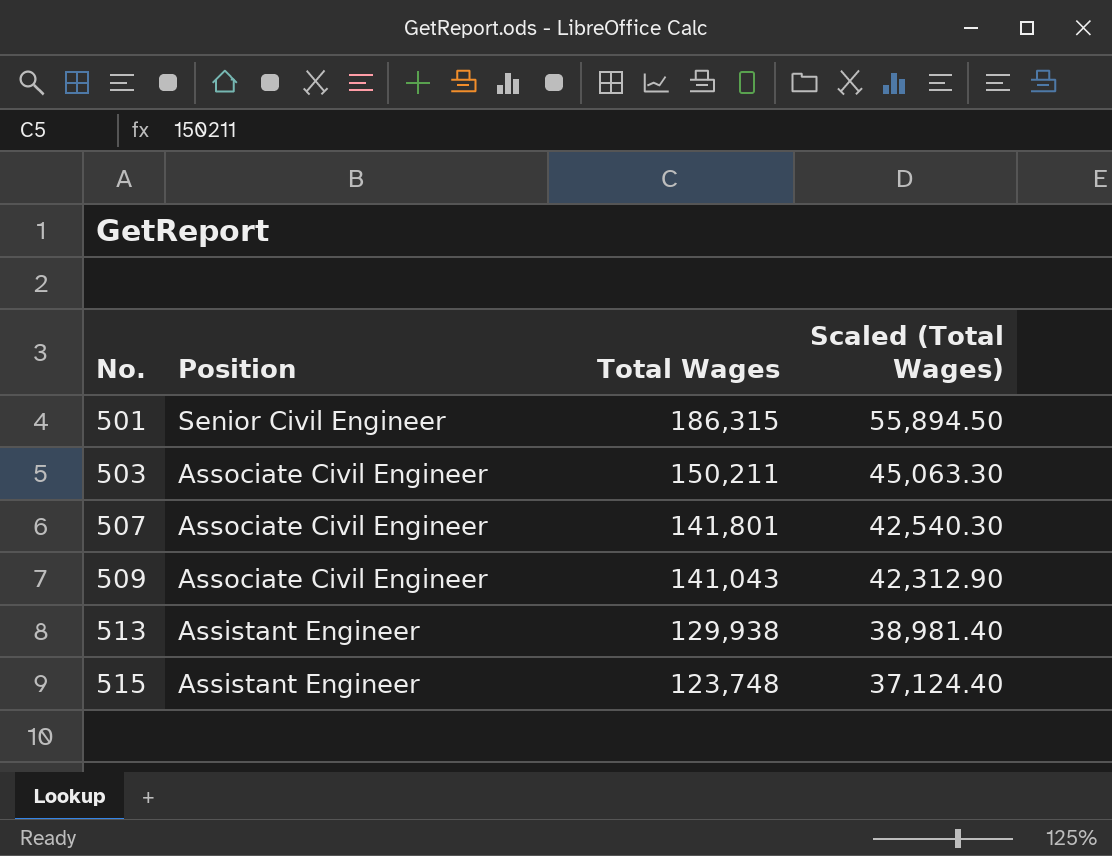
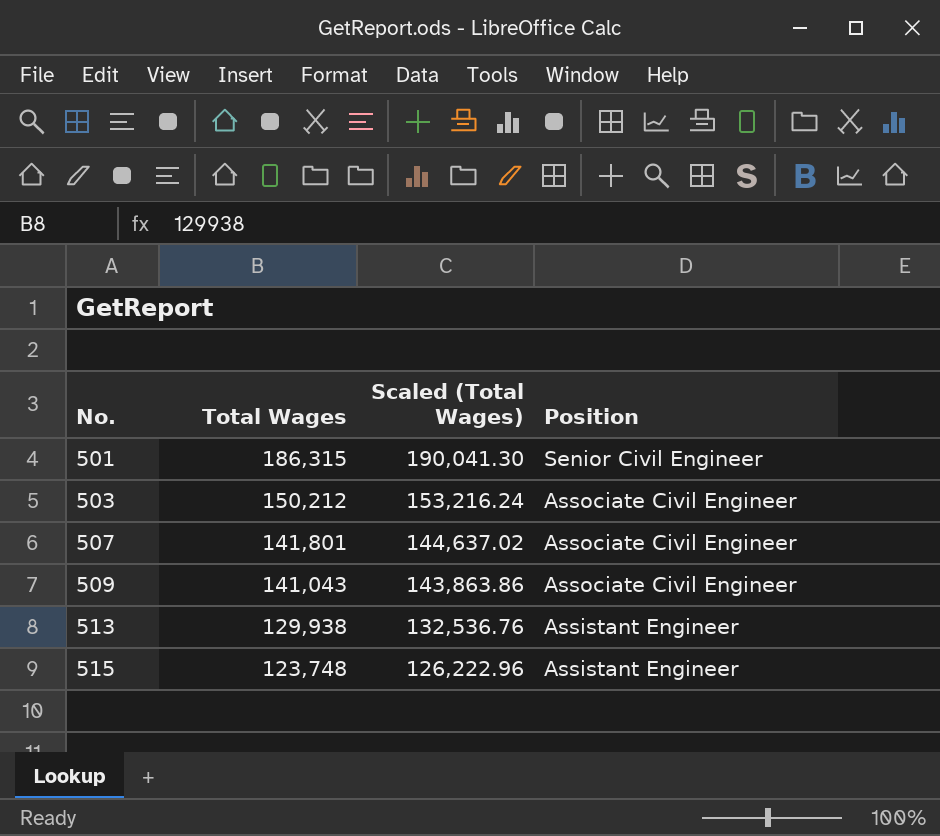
column Scaled (Total Wages) | formula: [Total Wages] * 0.3 -> [Total Wages] * 1.02
column Position | position: 2 -> 4
503 | Total Wages: 150,211 -> 150,212

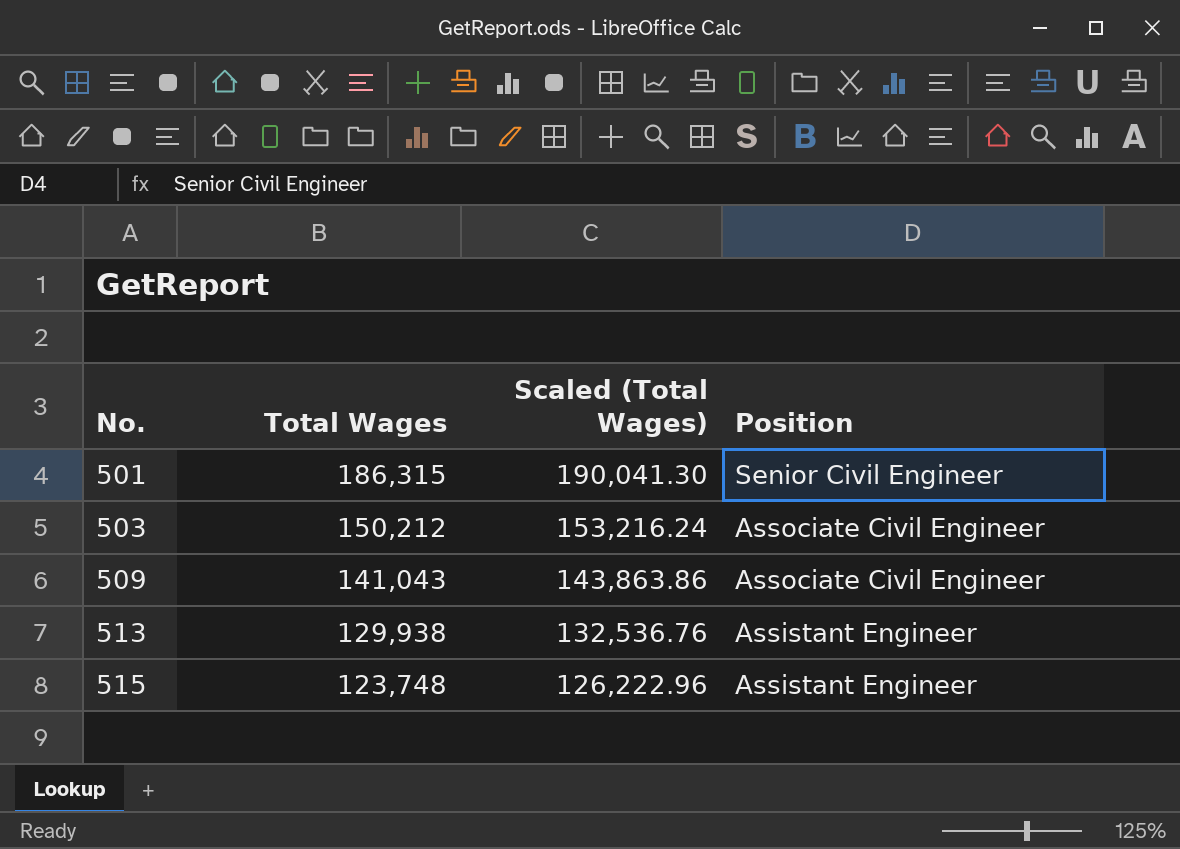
row 507: 141,801 | 144,637.02 | Associate Civil Engineer -> none

